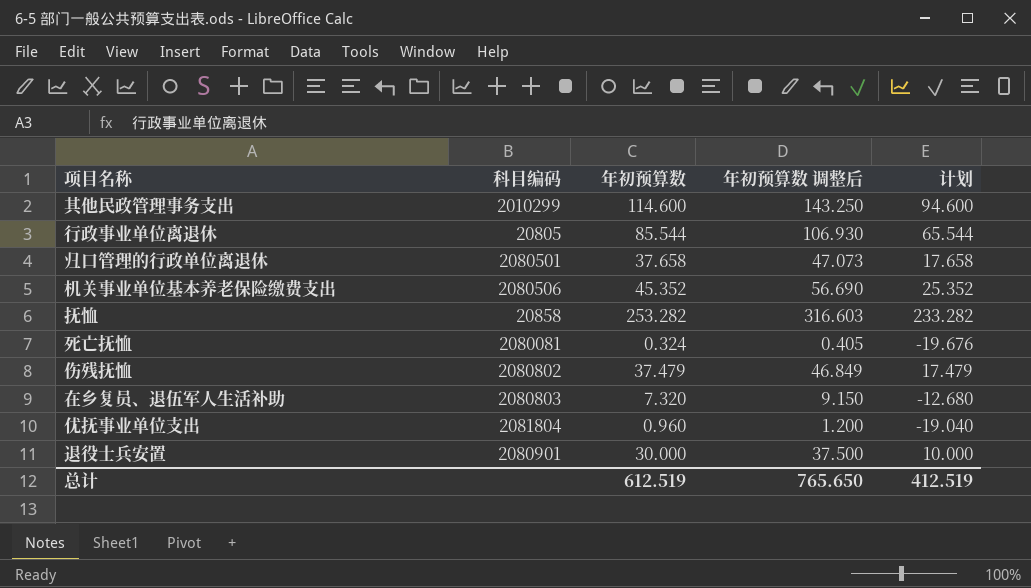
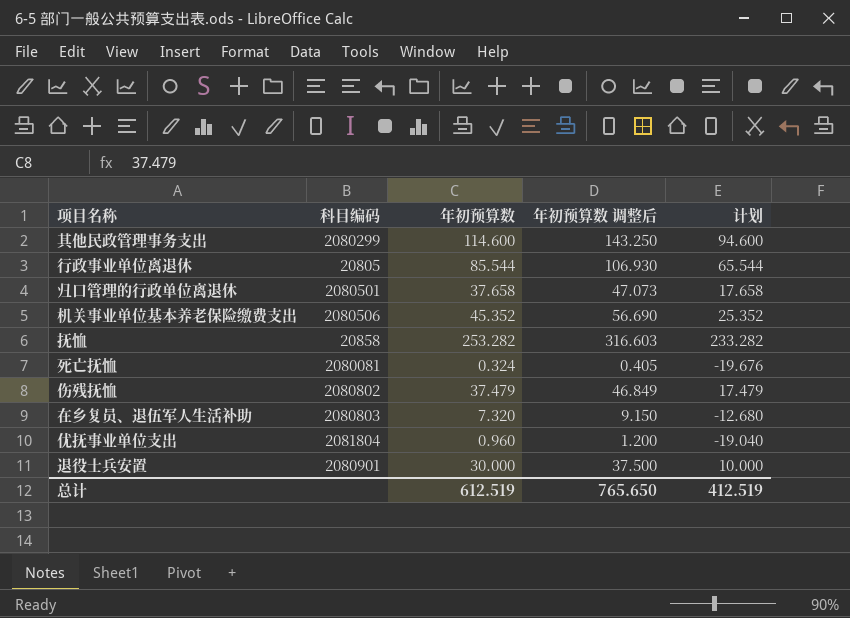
其他民政管理事务支出 | 科目编码: 2010299 -> 2080299

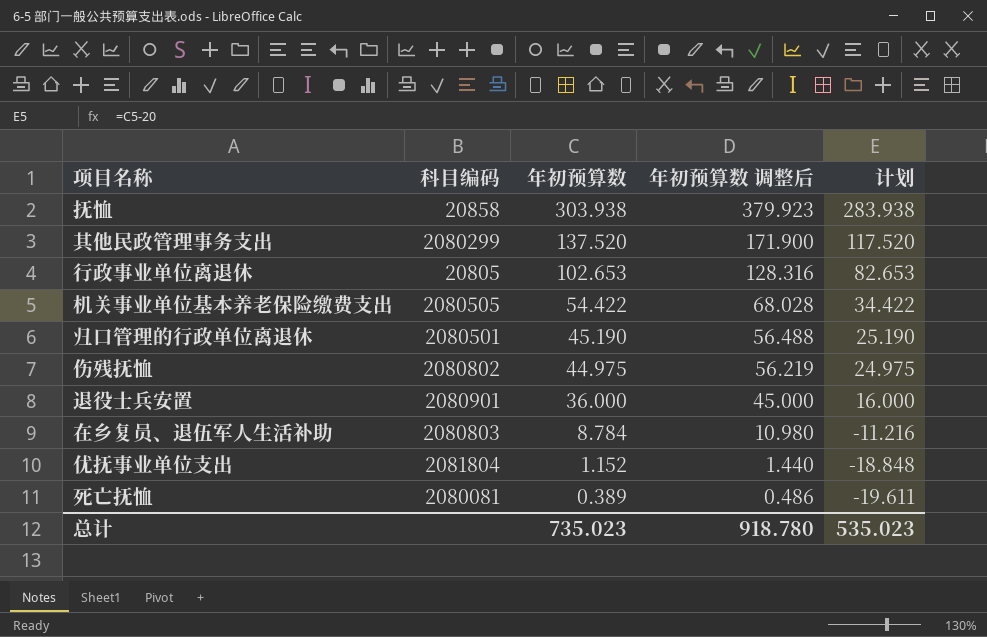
row order: none -> 年初预算数 descending
抚恤 | 年初预算数: 253.282 -> 303.938
抚恤 | 年初预算数 调整后: 316.603 -> 379.923
抚恤 | 计划: 233.282 -> 283.938
其他民政管理事务支出 | 年初预算数: 114.600 -> 137.520
其他民政管理事务支出 | 年初预算数 调整后: 143.250 -> 171.900
其他民政管理事务支出 | 计划: 94.600 -> 117.520
行政事业单位离退休 | 年初预算数: 85.544 -> 102.653
行政事业单位离退休 | 年初预算数 调整后: 106.930 -> 128.316
行政事业单位离退休 | 计划: 65.544 -> 82.653
机关事业单位基本养老保险缴费支出 | 科目编码: 2080506 -> 2080505
机关事业单位基本养老保险缴费支出 | 年初预算数: 45.352 -> 54.422
机关事业单位基本养老保险缴费支出 | 年初预算数 调整后: 56.690 -> 68.028
机关事业单位基本养老保险缴费支出 | 计划: 25.352 -> 34.422
归口管理的行政单位离退休 | 年初预算数: 37.658 -> 45.190
归口管理的行政单位离退休 | 年初预算数 调整后: 47.073 -> 56.488
归口管理的行政单位离退休 | 计划: 17.658 -> 25.190
伤残抚恤 | 年初预算数: 37.479 -> 44.975
伤残抚恤 | 年初预算数 调整后: 46.849 -> 56.219
伤残抚恤 | 计划: 17.479 -> 24.975
退役士兵安置 | 年初预算数: 30.000 -> 36.000
退役士兵安置 | 年初预算数 调整后: 37.500 -> 45.000
退役士兵安置 | 计划: 10.000 -> 16.000
在乡复员、退伍军人生活补助 | 年初预算数: 7.320 -> 8.784
在乡复员、退伍军人生活补助 | 年初预算数 调整后: 9.150 -> 10.980
在乡复员、退伍军人生活补助 | 计划: -12.680 -> -11.216
优抚事业单位支出 | 年初预算数: 0.960 -> 1.152
优抚事业单位支出 | 年初预算数 调整后: 1.200 -> 1.440
优抚事业单位支出 | 计划: -19.040 -> -18.848
死亡抚恤 | 年初预算数: 0.324 -> 0.389
死亡抚恤 | 年初预算数 调整后: 0.405 -> 0.486
死亡抚恤 | 计划: -19.676 -> -19.611
总计 | 年初预算数: 612.519 -> 735.023
总计 | 年初预算数 调整后: 765.650 -> 918.780
总计 | 计划: 412.519 -> 535.023

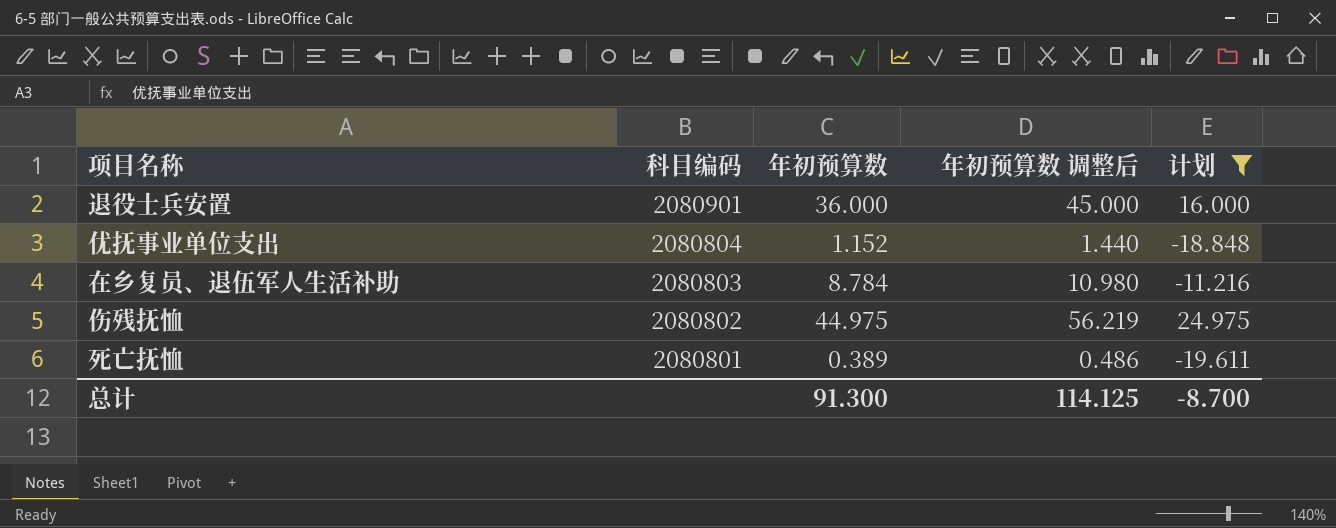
filter: none -> 计划 <= 24.975
row order: 年初预算数 descending -> 科目编码 descending
优抚事业单位支出 | 科目编码: 2081804 -> 2080804
死亡抚恤 | 科目编码: 2080081 -> 2080801
总计 | 年初预算数: 735.023 -> 91.300
总计 | 年初预算数 调整后: 918.780 -> 114.125
总计 | 计划: 535.023 -> -8.700

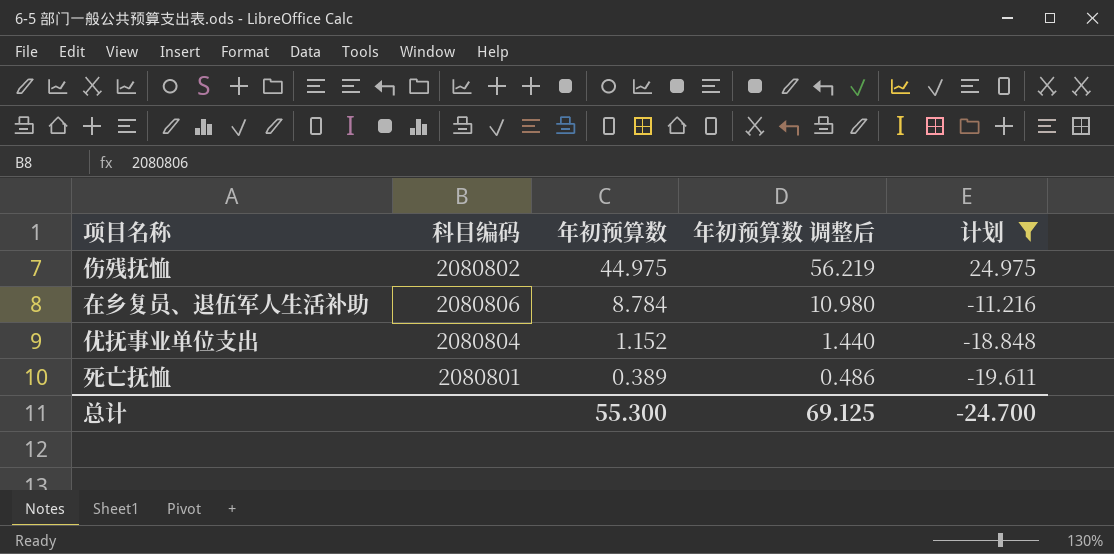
row order: 科目编码 descending -> 年初预算数 descending
row 退役士兵安置: 2080901 | 36.000 | 45.000 | 16.000 -> none
在乡复员、退伍军人生活补助 | 科目编码: 2080803 -> 2080806
总计 | 年初预算数: 91.300 -> 55.300
总计 | 年初预算数 调整后: 114.125 -> 69.125
总计 | 计划: -8.700 -> -24.700

